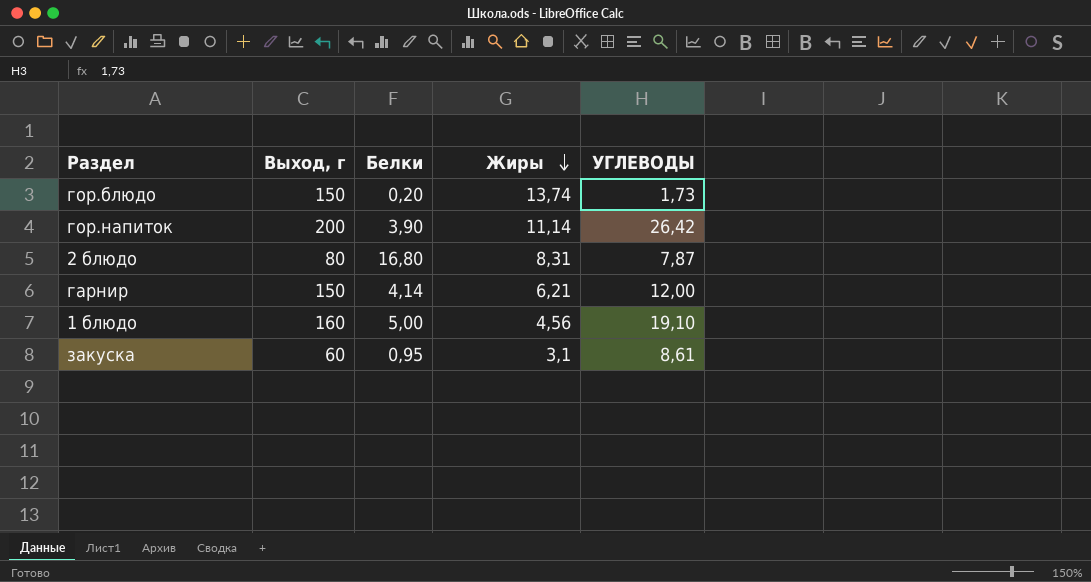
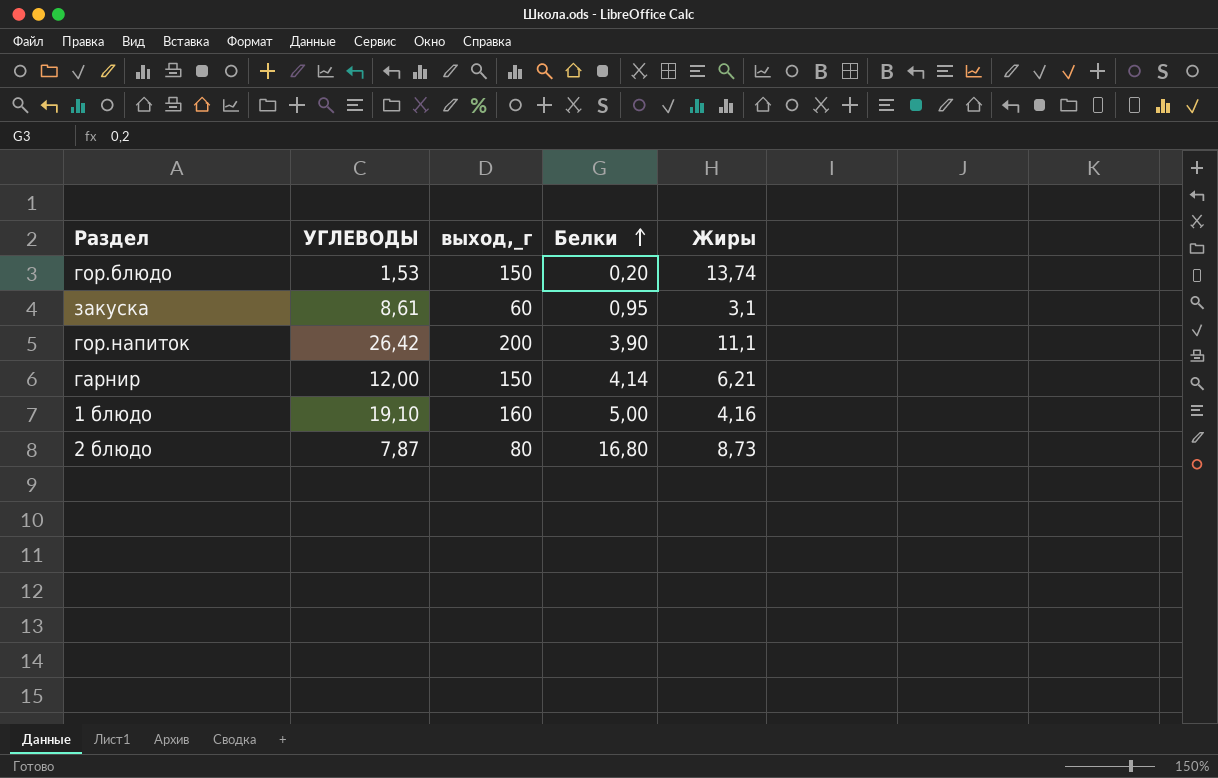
row order: Жиры descending -> Белки ascending
column УГЛЕВОДЫ | position: 5 -> 2
column name: Выход, г -> выход,_г
гор.блюдо | УГЛЕВОДЫ: 1,73 -> 1,53
гор.напиток | Жиры: 11,14 -> 11,1
1 блюдо | Жиры: 4,56 -> 4,16
2 блюдо | Жиры: 8,31 -> 8,73

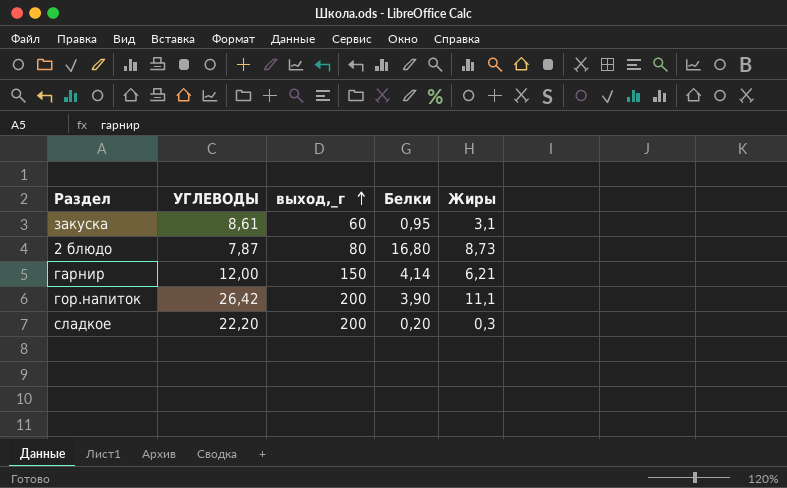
row order: Белки ascending -> выход,_г ascending
row гор.блюдо: 1,53 | 150 | 0,20 | 13,74 -> none
row 1 блюдо: 19,10 | 160 | 5,00 | 4,16 -> none
row сладкое: none -> 22,20 | 200 | 0,20 | 0,3

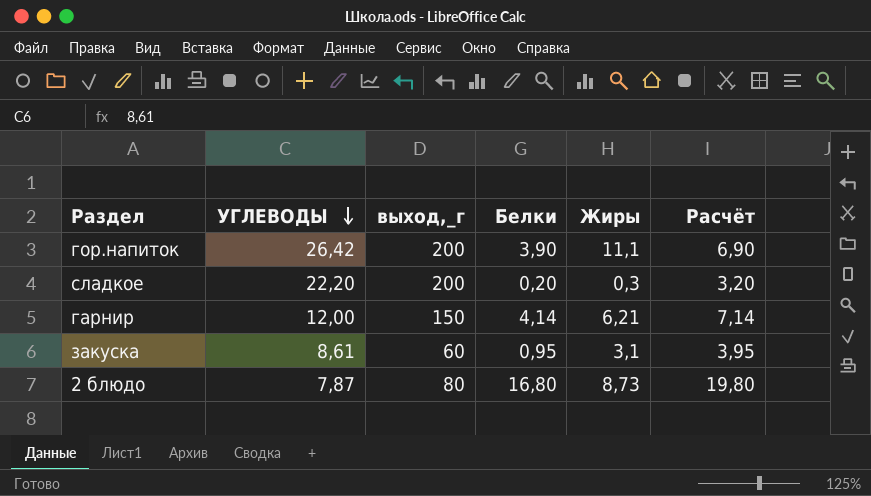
row order: выход,_г ascending -> УГЛЕВОДЫ descending
column Расчёт | formula: none -> [Белки] + 3

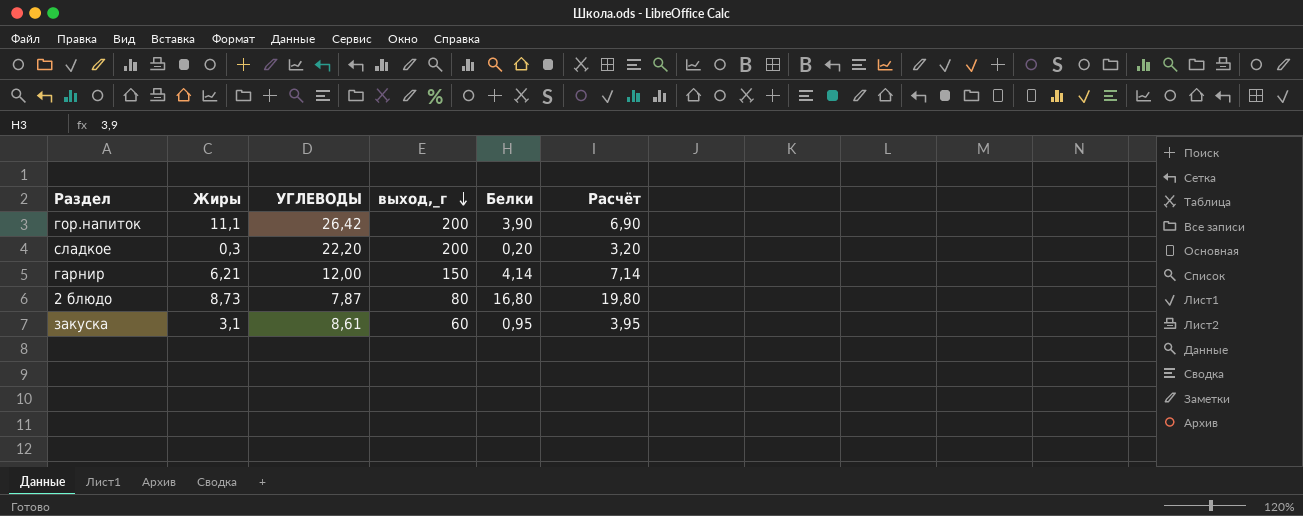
row order: УГЛЕВОДЫ descending -> выход,_г descending
column Жиры | position: 5 -> 2

